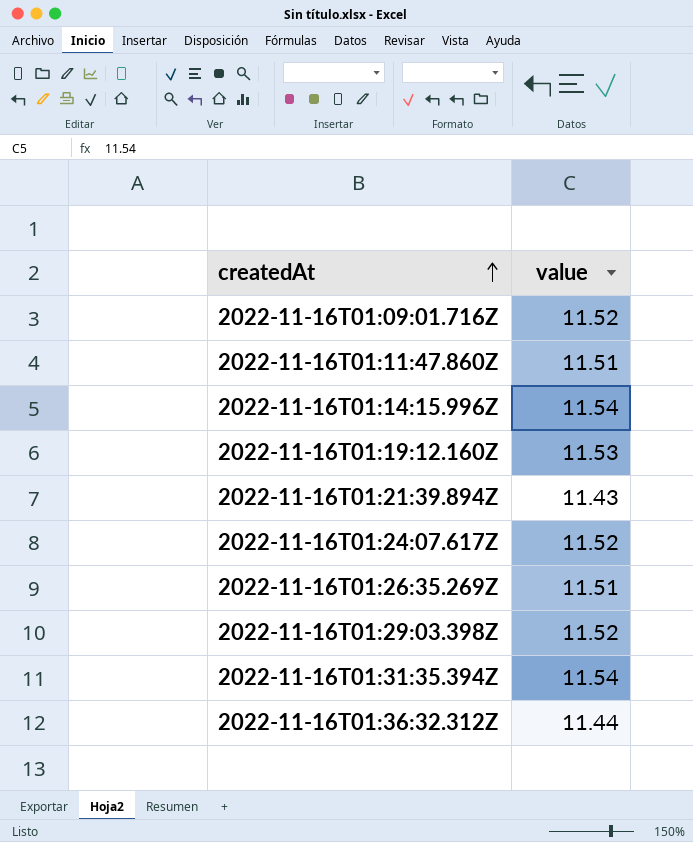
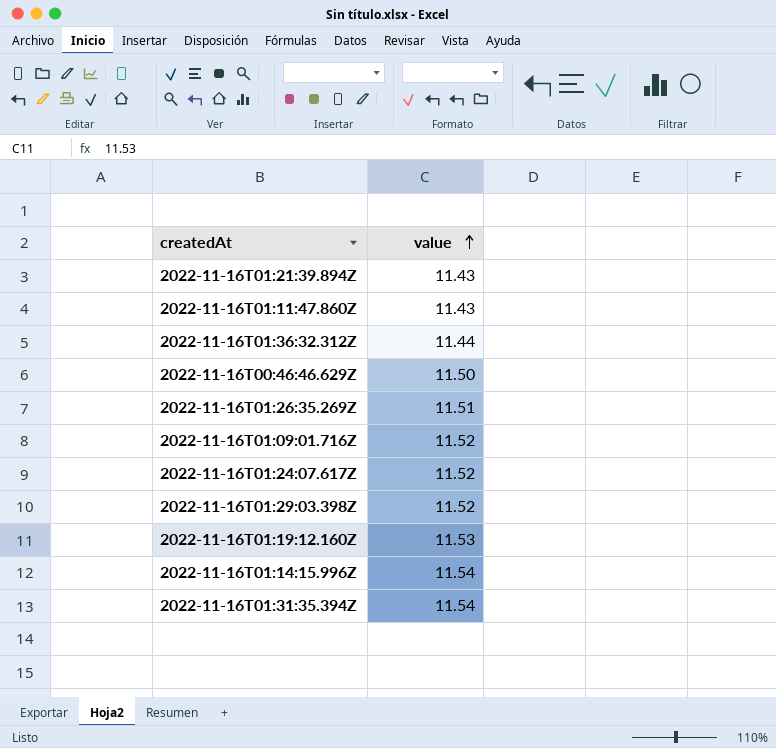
row order: createdAt ascending -> value ascending
2022-11-16T01:11:47.860Z | value: 11.51 -> 11.43
row 2022-11-16T00:46:46.629Z: none -> 11.50

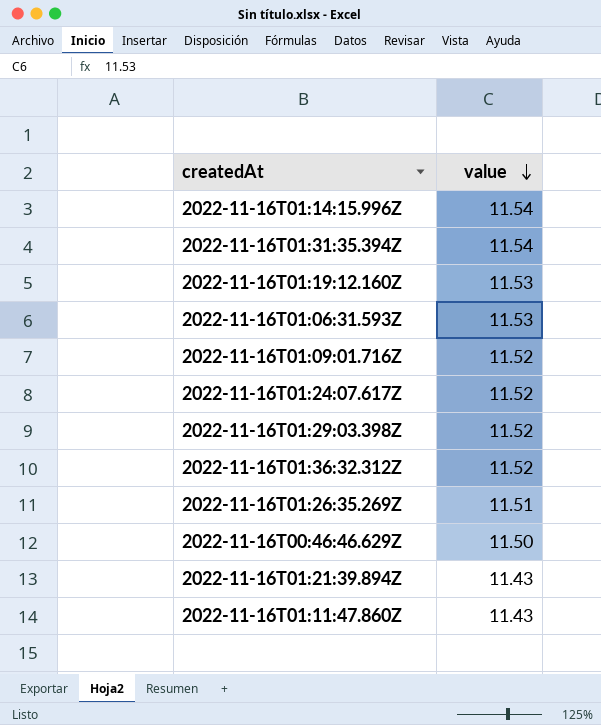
row order: value ascending -> value descending
row 2022-11-16T01:06:31.593Z: none -> 11.53
2022-11-16T01:36:32.312Z | value: 11.44 -> 11.52

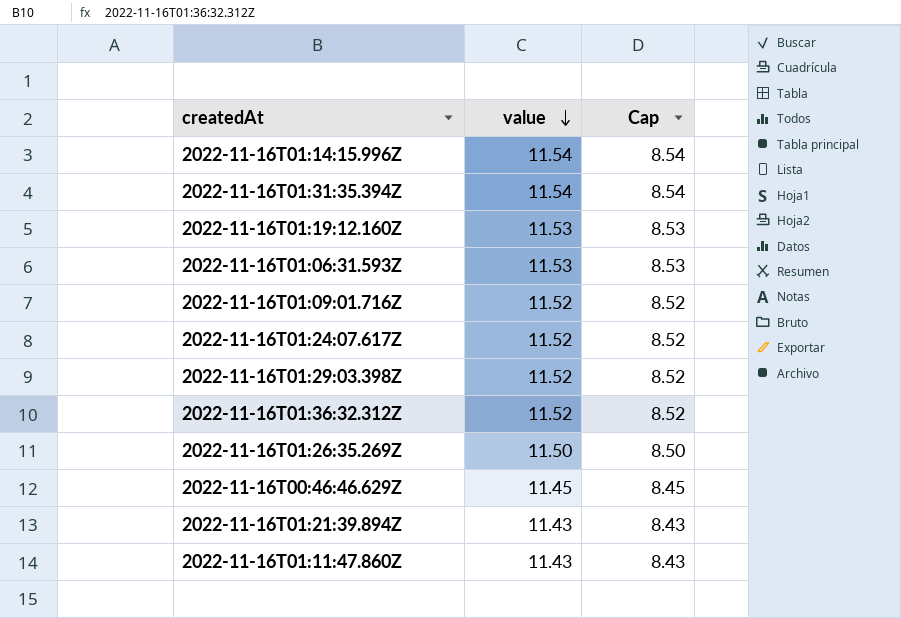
column Cap | formula: none -> [value] - 3
2022-11-16T01:26:35.269Z | value: 11.51 -> 11.50
2022-11-16T00:46:46.629Z | value: 11.50 -> 11.45

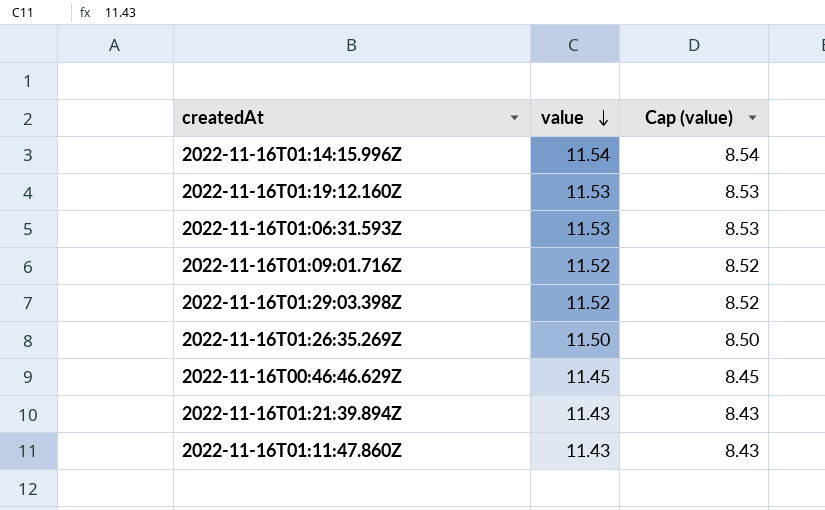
column name: Cap -> Cap (value)
row 2022-11-16T01:31:35.394Z: 11.54 | 8.54 -> none
row 2022-11-16T01:24:07.617Z: 11.52 | 8.52 -> none
row 2022-11-16T01:36:32.312Z: 11.52 | 8.52 -> none

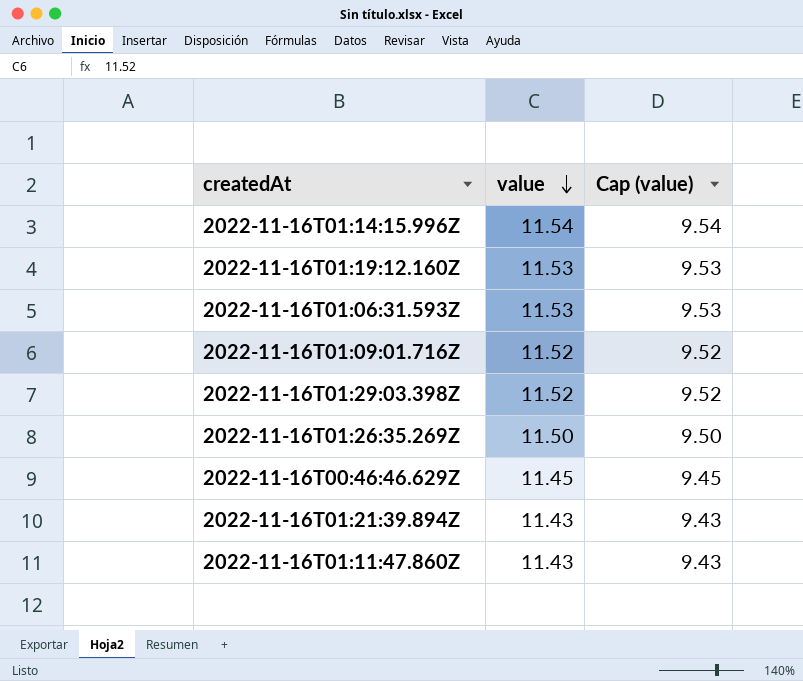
column Cap (value) | formula: [value] - 3 -> [value] - 2

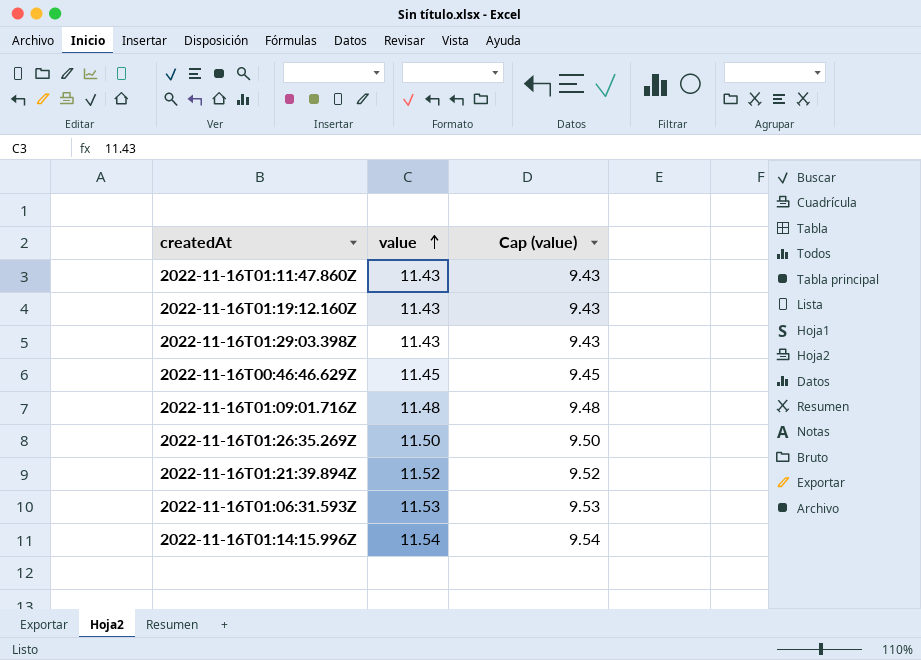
row order: value descending -> value ascending
2022-11-16T01:19:12.160Z | value: 11.53 -> 11.43
2022-11-16T01:19:12.160Z | Cap (value): 9.53 -> 9.43
2022-11-16T01:29:03.398Z | value: 11.52 -> 11.43
2022-11-16T01:29:03.398Z | Cap (value): 9.52 -> 9.43
2022-11-16T01:09:01.716Z | value: 11.52 -> 11.48
2022-11-16T01:09:01.716Z | Cap (value): 9.52 -> 9.48
2022-11-16T01:21:39.894Z | value: 11.43 -> 11.52
2022-11-16T01:21:39.894Z | Cap (value): 9.43 -> 9.52

